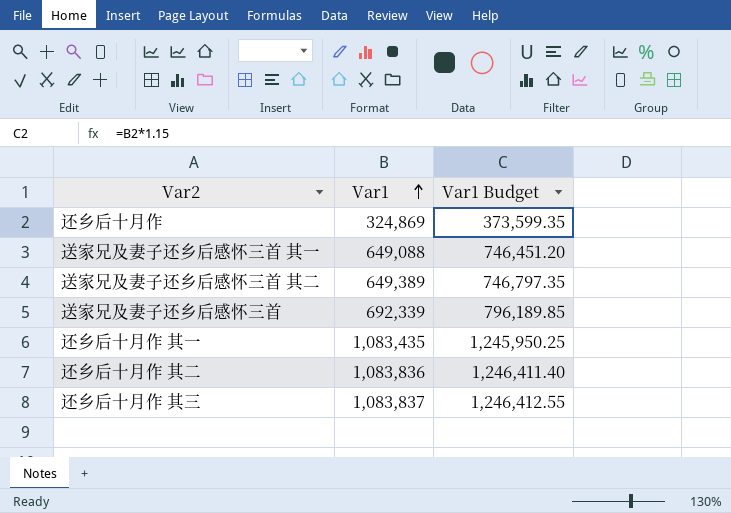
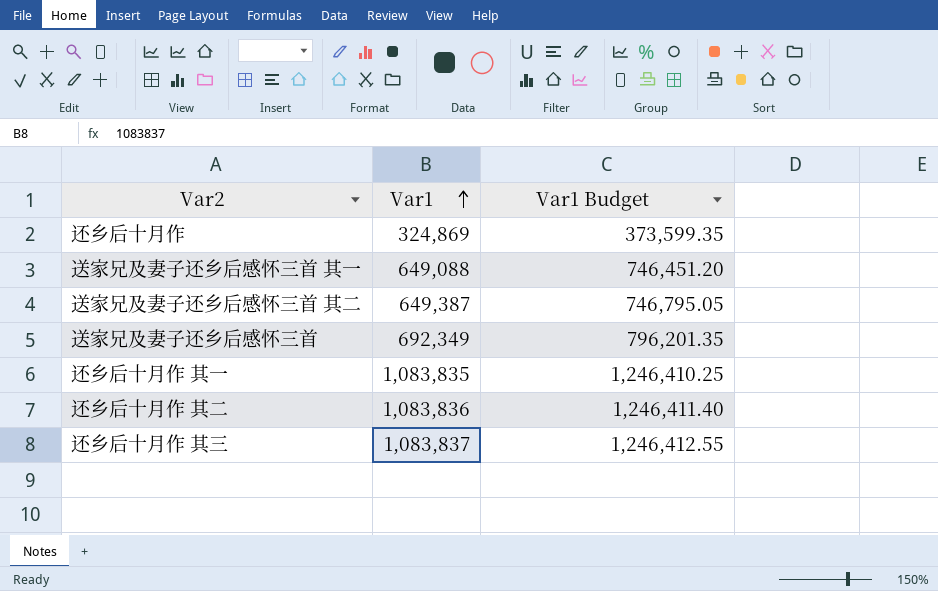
送家兄及妻子还乡后感怀三首 其二 | Var1: 649,389 -> 649,387
送家兄及妻子还乡后感怀三首 其二 | Var1 Budget: 746,797.35 -> 746,795.05
送家兄及妻子还乡后感怀三首 | Var1: 692,339 -> 692,349
送家兄及妻子还乡后感怀三首 | Var1 Budget: 796,189.85 -> 796,201.35
还乡后十月作 其一 | Var1: 1,083,435 -> 1,083,835
还乡后十月作 其一 | Var1 Budget: 1,245,950.25 -> 1,246,410.25

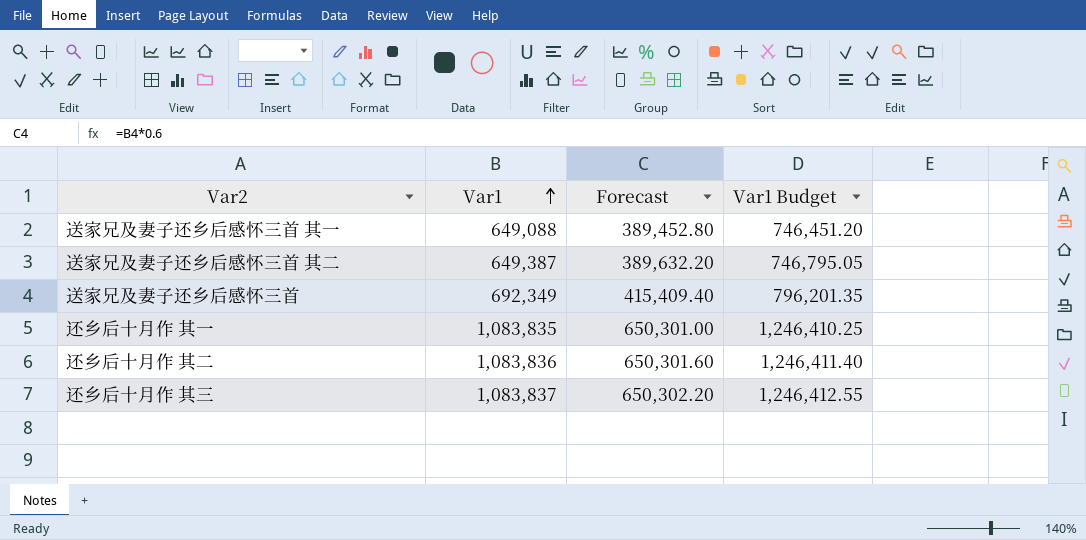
column Forecast | formula: none -> [Var1] * 0.6
row 还乡后十月作: 324,869 | 373,599.35 -> none

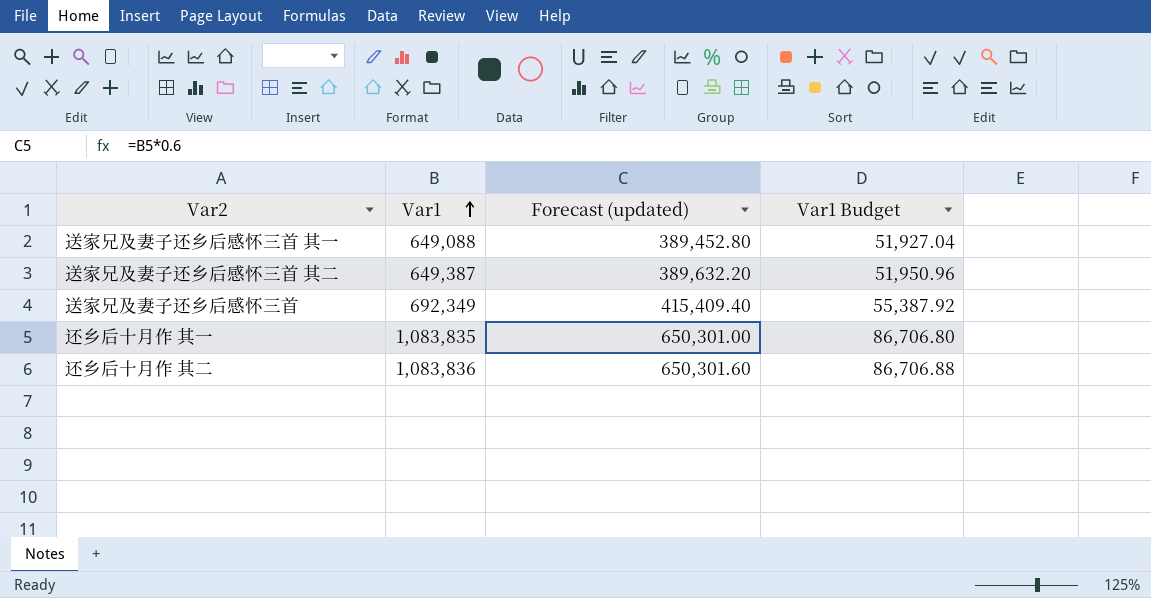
column name: Forecast -> Forecast (updated)
column Var1 Budget | formula: [Var1] * 1.15 -> [Var1] * 0.08
row 还乡后十月作 其三: 1,083,837 | 650,302.20 | 1,246,412.55 -> none

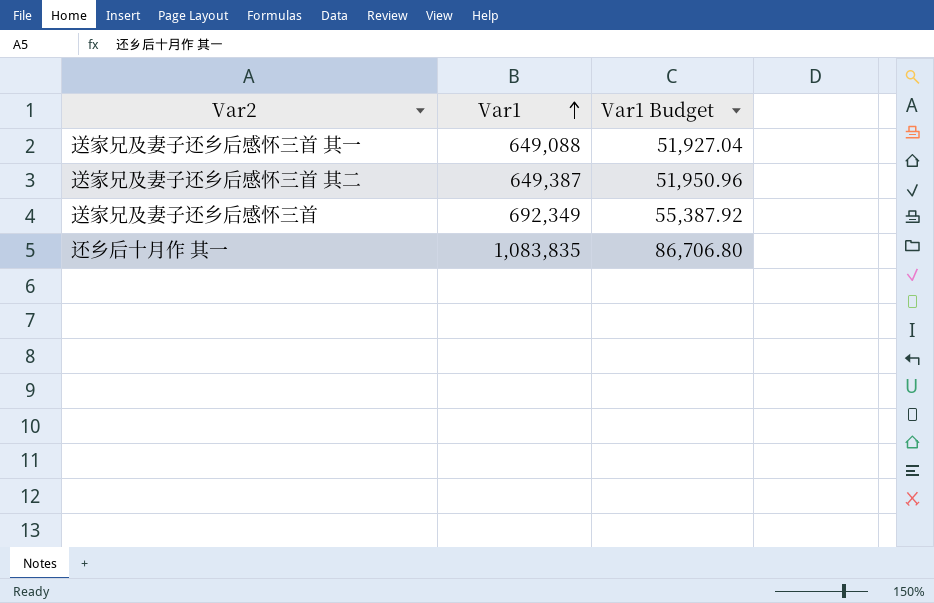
column Forecast (updated) | formula: [Var1] * 0.6 -> none
row 还乡后十月作 其二: 1,083,836 | 650,301.60 | 86,706.88 -> none

